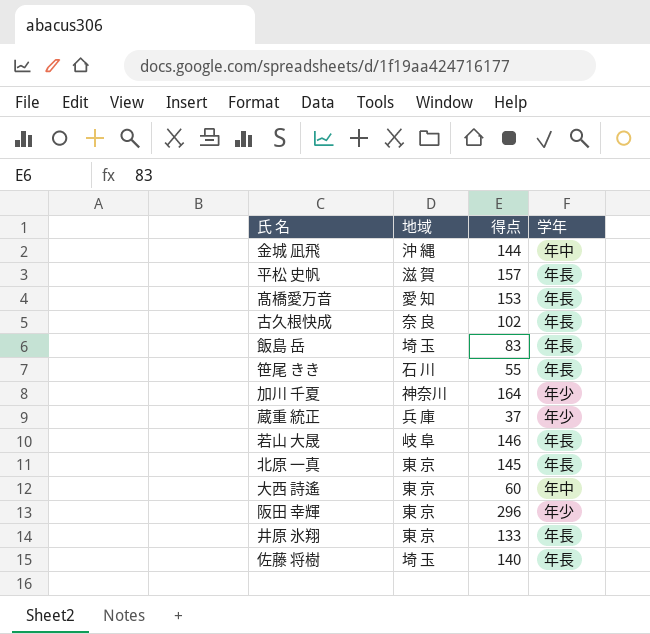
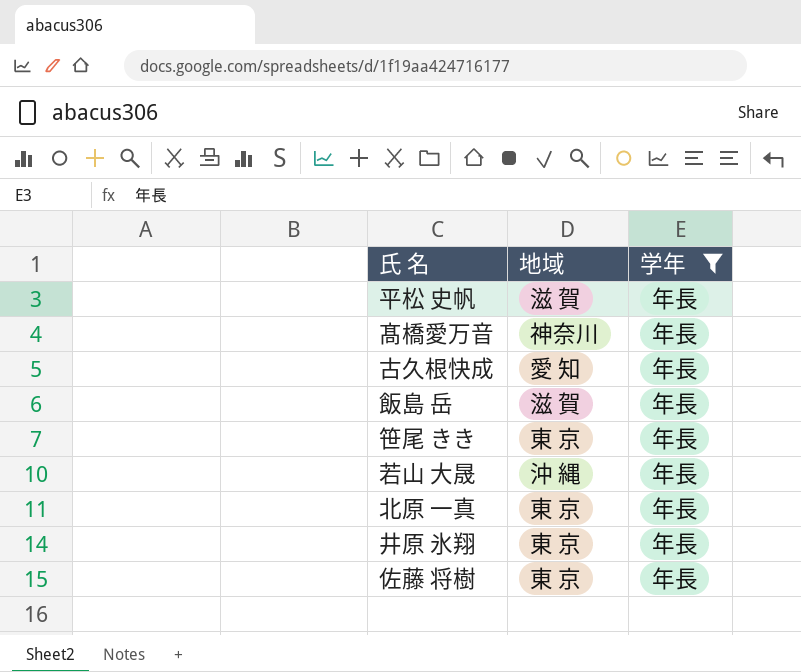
filter: none -> 学年 = 年長
column 得点 | position: 3 -> none
髙橋愛万音 | 地域: 愛 知 -> 神奈川
古久根快成 | 地域: 奈 良 -> 愛 知
飯島 岳 | 地域: 埼 玉 -> 滋 賀
笹尾 きき | 地域: 石 川 -> 東 京
若山 大晟 | 地域: 岐 阜 -> 沖 縄
佐藤 将樹 | 地域: 埼 玉 -> 東 京

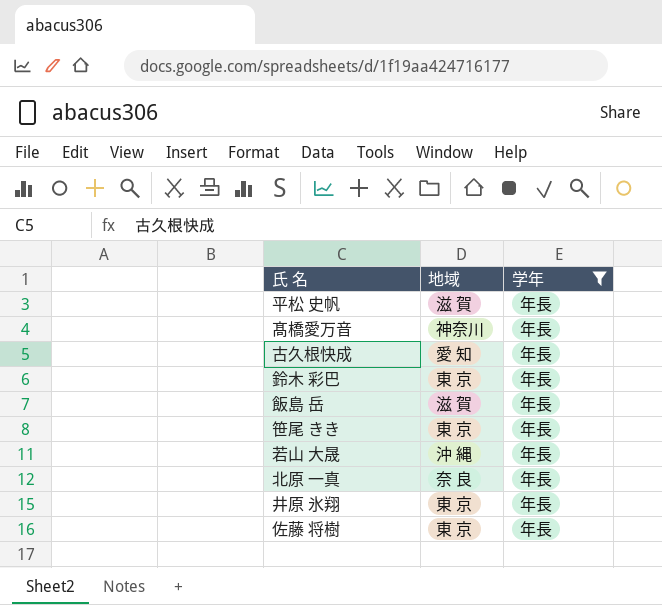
row 鈴木 彩巴: none -> 東 京 | 年長
北原 一真 | 地域: 東 京 -> 奈 良

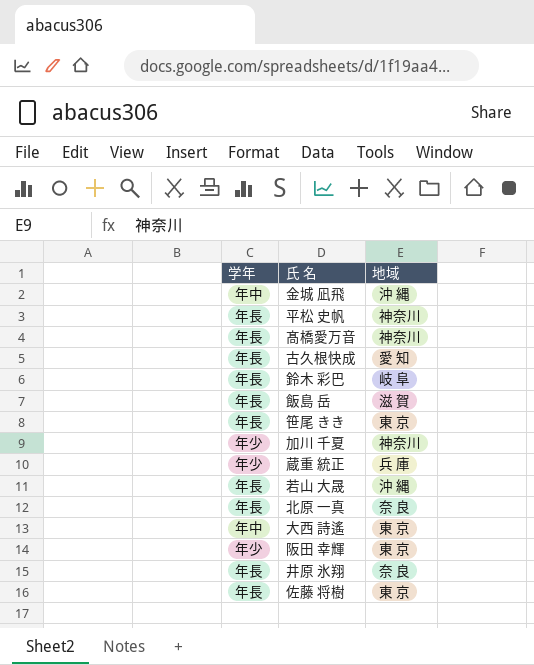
filter: 学年 = 年長 -> none
column 学年 | position: 3 -> 1
平松 史帆 | 地域: 滋 賀 -> 神奈川
鈴木 彩巴 | 地域: 東 京 -> 岐 阜
井原 氷翔 | 地域: 東 京 -> 奈 良

